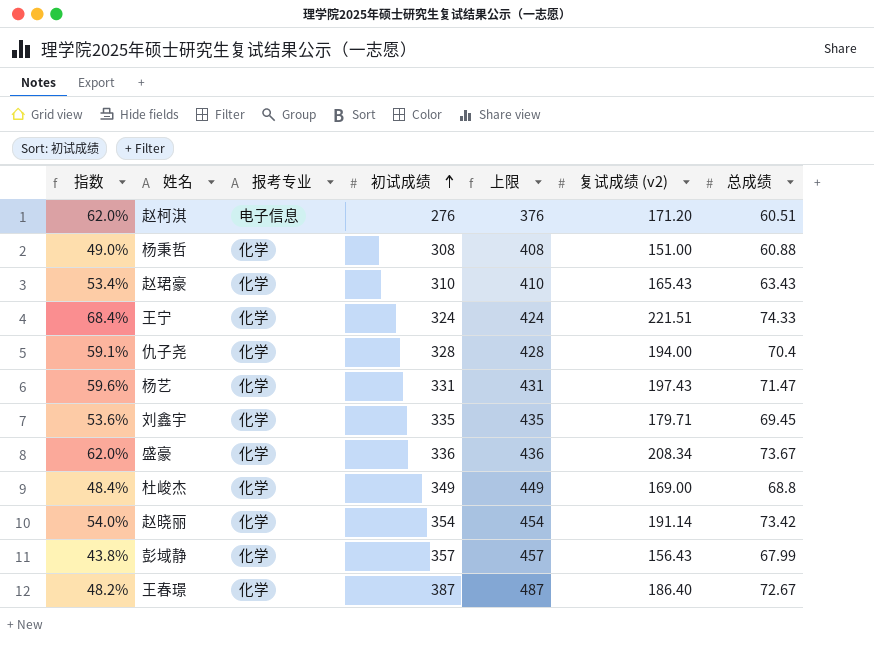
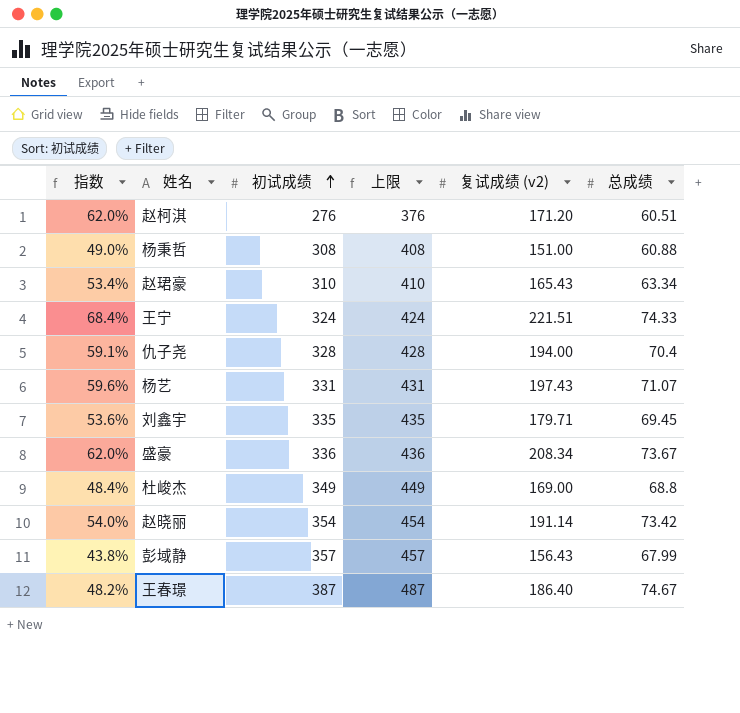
column 报考专业 | position: 3 -> none
赵珺豪 | 总成绩: 63.43 -> 63.34
杨艺 | 总成绩: 71.47 -> 71.07
王春璟 | 总成绩: 72.67 -> 74.67

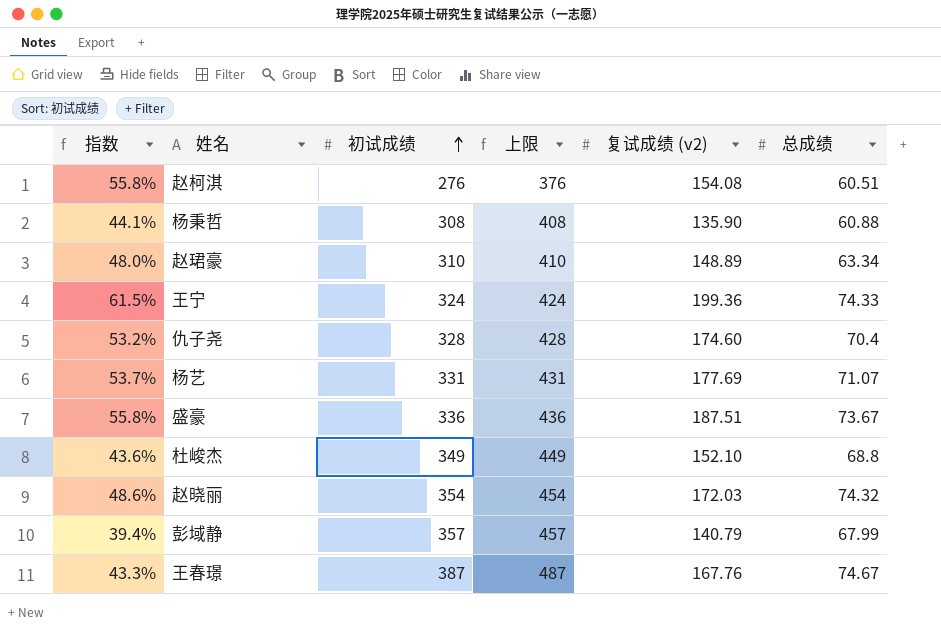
row 刘鑫宇: 53.6% | 335 | 435 | 179.71 | 69.45 -> none
赵柯淇 | 指数: 62.0% -> 55.8%
赵柯淇 | 复试成绩 (v2): 171.20 -> 154.08
杨秉哲 | 指数: 49.0% -> 44.1%
杨秉哲 | 复试成绩 (v2): 151.00 -> 135.90
赵珺豪 | 指数: 53.4% -> 48.0%
赵珺豪 | 复试成绩 (v2): 165.43 -> 148.89
王宁 | 指数: 68.4% -> 61.5%
王宁 | 复试成绩 (v2): 221.51 -> 199.36
仇子尧 | 指数: 59.1% -> 53.2%
仇子尧 | 复试成绩 (v2): 194.00 -> 174.60
杨艺 | 指数: 59.6% -> 53.7%
杨艺 | 复试成绩 (v2): 197.43 -> 177.69
盛豪 | 指数: 62.0% -> 55.8%
盛豪 | 复试成绩 (v2): 208.34 -> 187.51
杜峻杰 | 指数: 48.4% -> 43.6%
杜峻杰 | 复试成绩 (v2): 169.00 -> 152.10
赵晓丽 | 指数: 54.0% -> 48.6%
赵晓丽 | 复试成绩 (v2): 191.14 -> 172.03
赵晓丽 | 总成绩: 73.42 -> 74.32
彭域静 | 指数: 43.8% -> 39.4%
彭域静 | 复试成绩 (v2): 156.43 -> 140.79
王春璟 | 指数: 48.2% -> 43.3%
王春璟 | 复试成绩 (v2): 186.40 -> 167.76

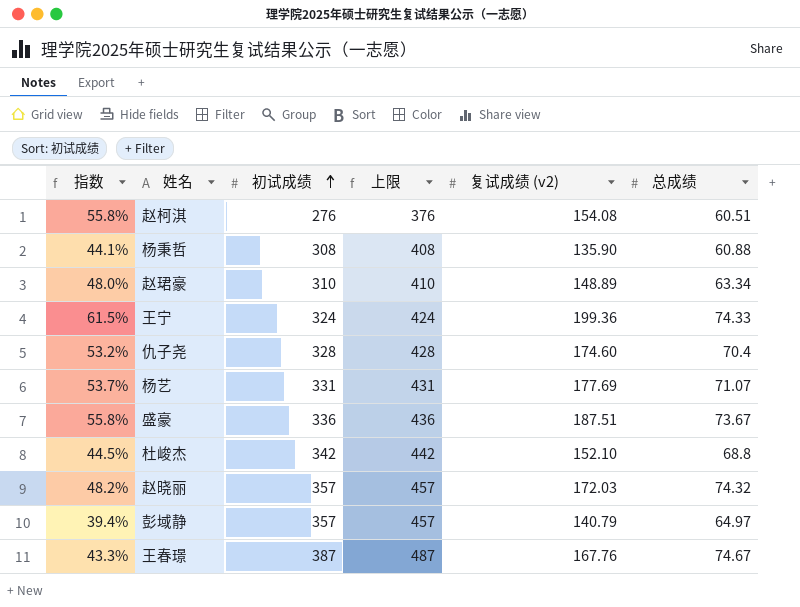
杜峻杰 | 指数: 43.6% -> 44.5%
杜峻杰 | 初试成绩: 349 -> 342
杜峻杰 | 上限: 449 -> 442
赵晓丽 | 指数: 48.6% -> 48.2%
赵晓丽 | 初试成绩: 354 -> 357
赵晓丽 | 上限: 454 -> 457
彭域静 | 总成绩: 67.99 -> 64.97

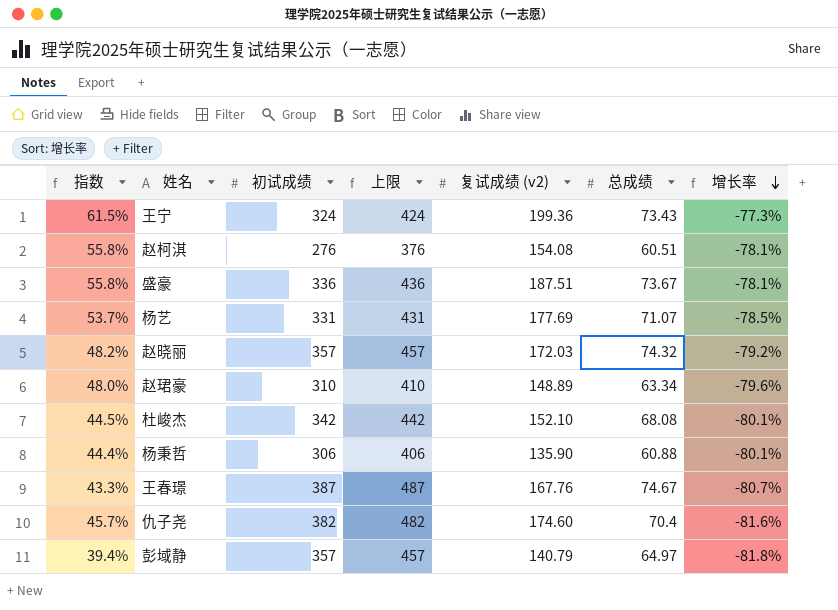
row order: 初试成绩 ascending -> 增长率 descending
column 增长率 | formula: none -> ([总成绩] - [初试成绩]) / [初试成绩]
王宁 | 总成绩: 74.33 -> 73.43
杜峻杰 | 总成绩: 68.8 -> 68.08
杨秉哲 | 指数: 44.1% -> 44.4%
杨秉哲 | 初试成绩: 308 -> 306
杨秉哲 | 上限: 408 -> 406
仇子尧 | 指数: 53.2% -> 45.7%
仇子尧 | 初试成绩: 328 -> 382
仇子尧 | 上限: 428 -> 482

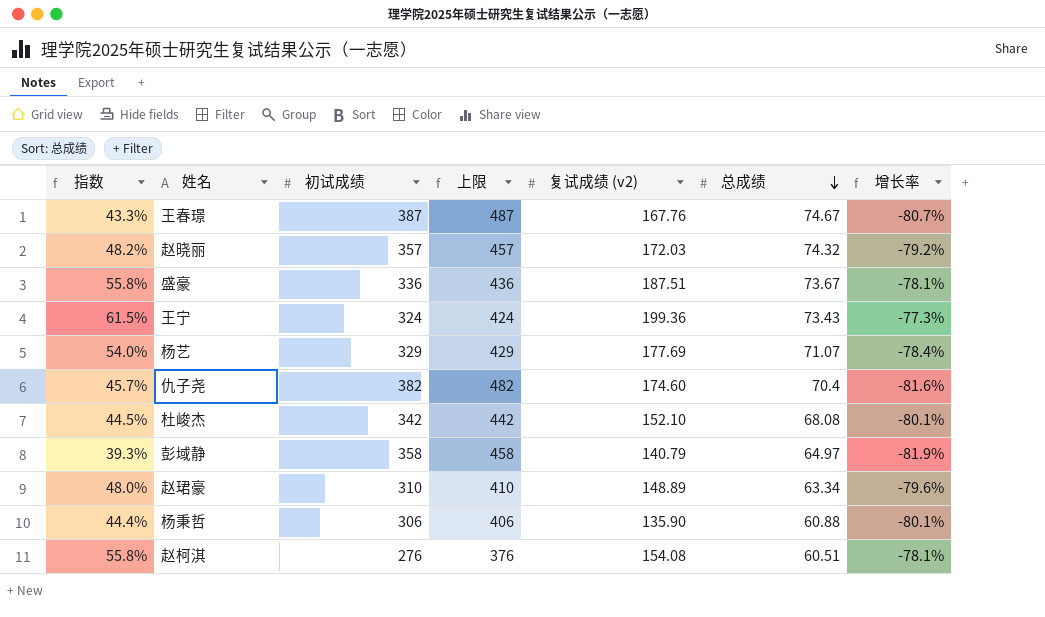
row order: 增长率 descending -> 总成绩 descending
杨艺 | 指数: 53.7% -> 54.0%
杨艺 | 初试成绩: 331 -> 329
杨艺 | 上限: 431 -> 429
杨艺 | 增长率: -78.5% -> -78.4%
彭域静 | 指数: 39.4% -> 39.3%
彭域静 | 初试成绩: 357 -> 358
彭域静 | 上限: 457 -> 458
彭域静 | 增长率: -81.8% -> -81.9%

